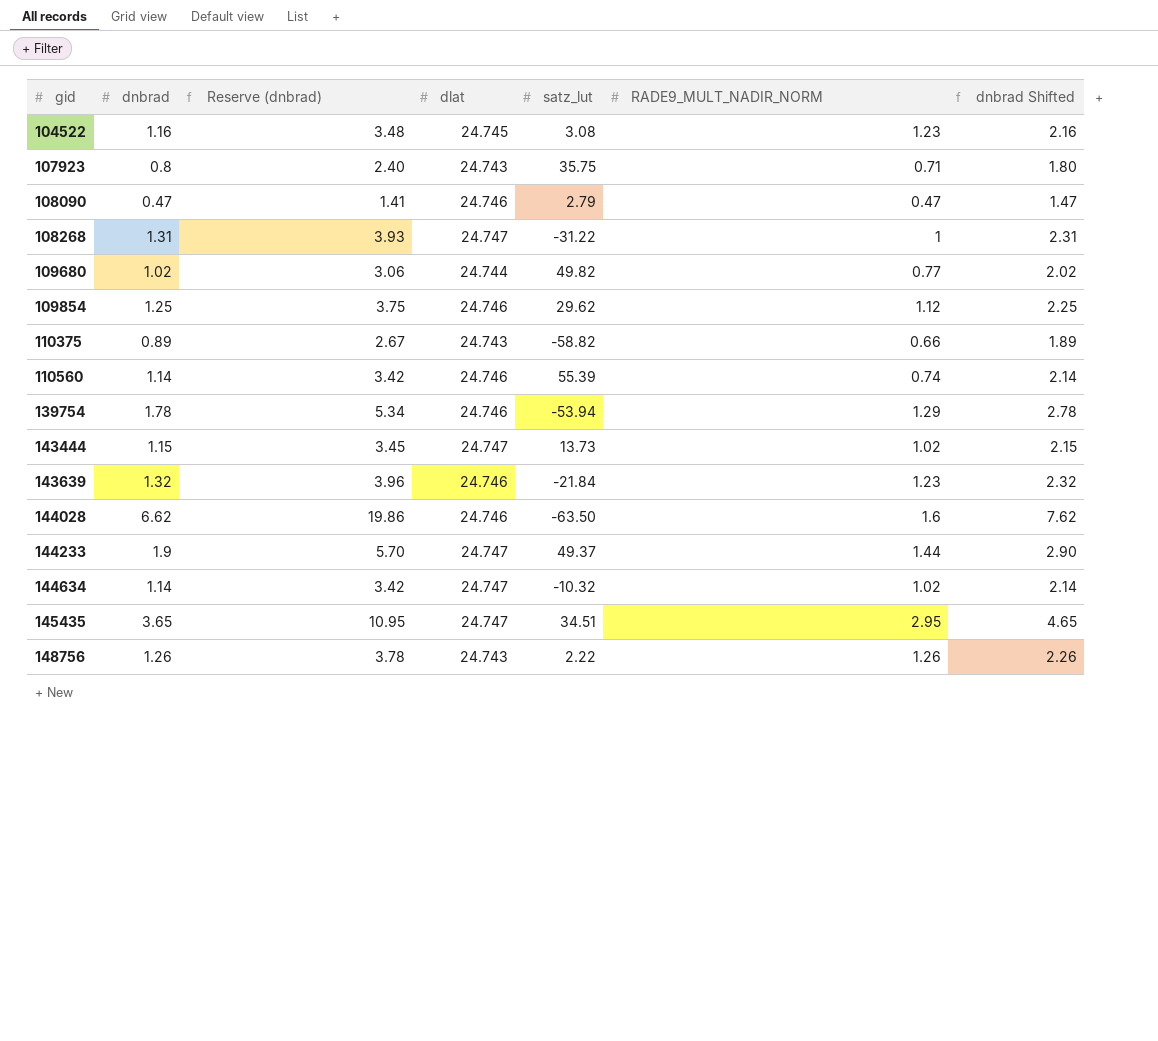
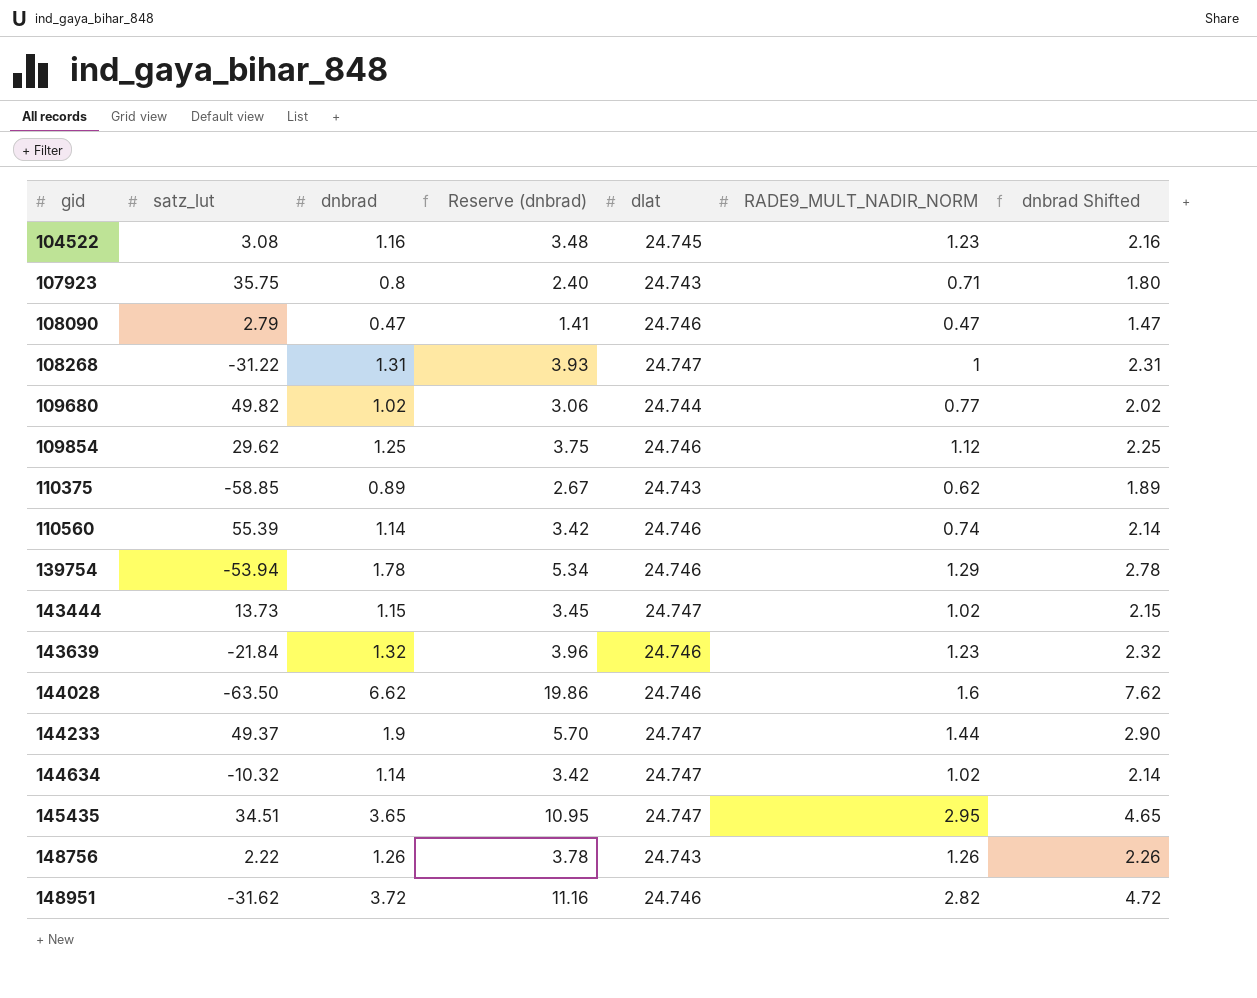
column satz_lut | position: 5 -> 2
110375 | satz_lut: -58.82 -> -58.85
110375 | RADE9_MULT_NADIR_NORM: 0.66 -> 0.62
row 148951: none -> -31.62 | 3.72 | 11.16 | 24.746 | 2.82 | 4.72

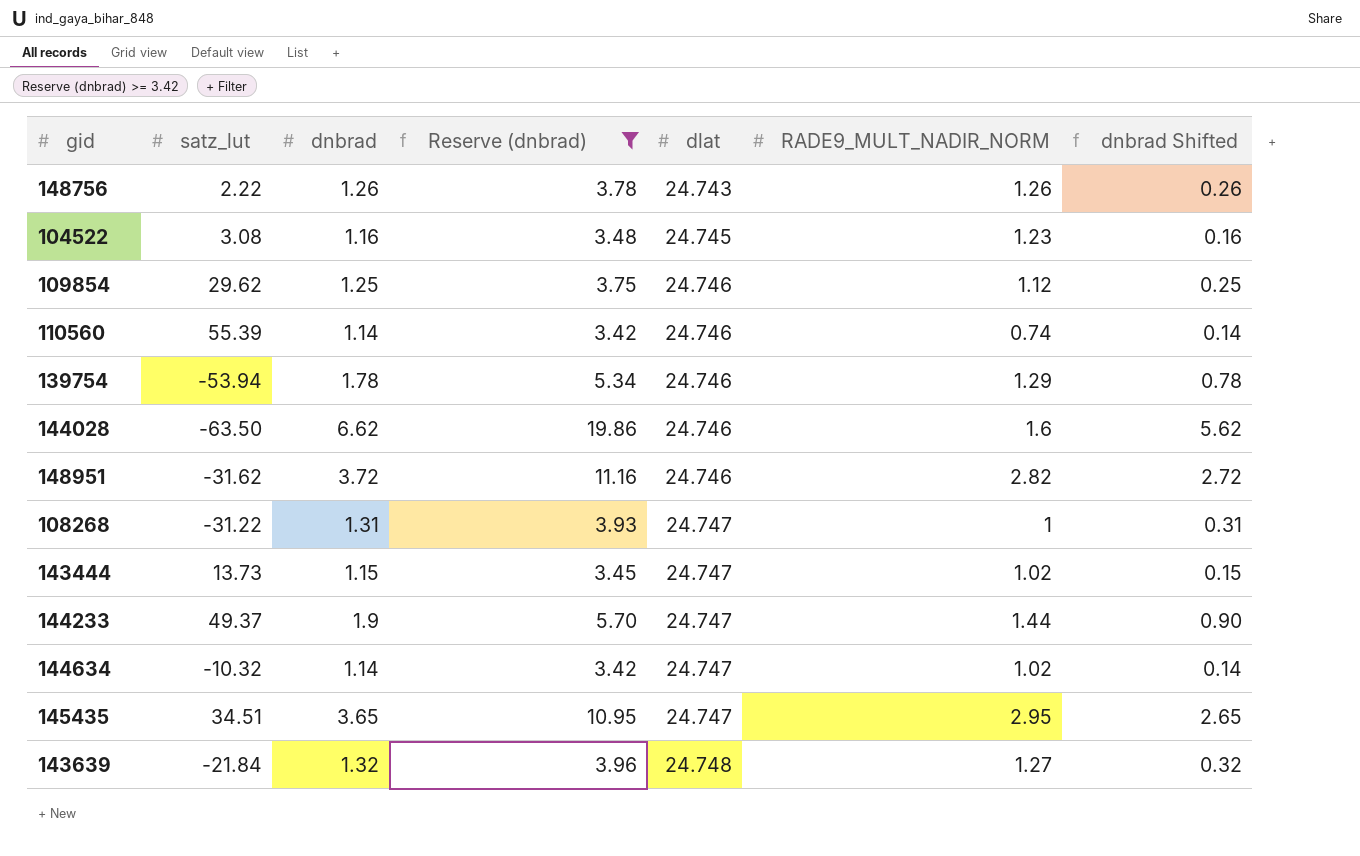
filter: none -> Reserve (dnbrad) >= 3.42
row order: gid ascending -> dlat ascending
column dnbrad Shifted | formula: [dnbrad] + 1 -> [dnbrad] - 1
143639 | dlat: 24.746 -> 24.748
143639 | RADE9_MULT_NADIR_NORM: 1.23 -> 1.27

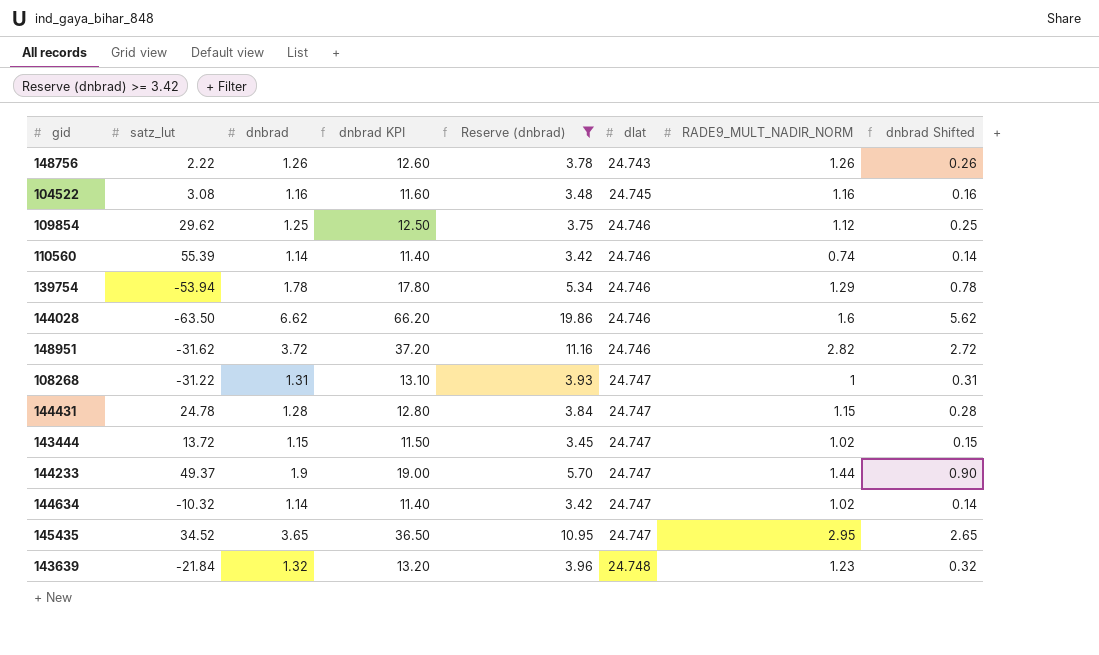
column dnbrad KPI | formula: none -> [dnbrad] * 10
104522 | RADE9_MULT_NADIR_NORM: 1.23 -> 1.16
row 144431: none -> 24.78 | 1.28 | 12.80 | 3.84 | 24.747 | 1.15 | 0.28
143444 | satz_lut: 13.73 -> 13.72
145435 | satz_lut: 34.51 -> 34.52
143639 | RADE9_MULT_NADIR_NORM: 1.27 -> 1.23

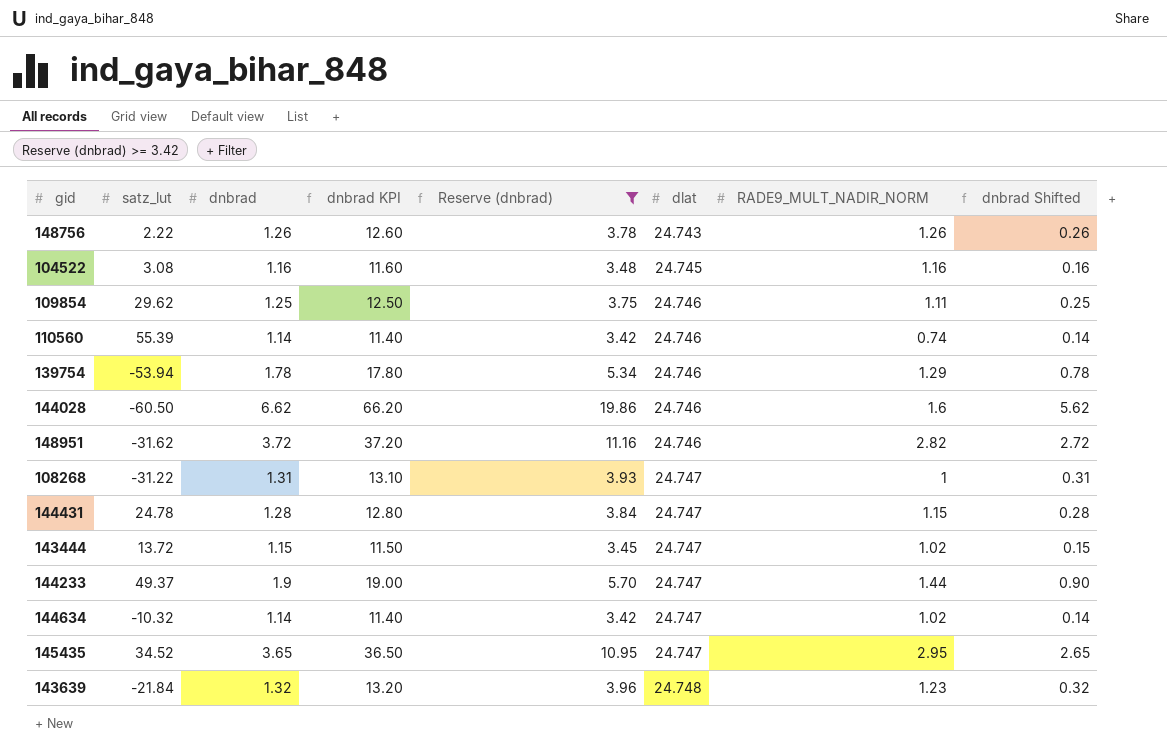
109854 | RADE9_MULT_NADIR_NORM: 1.12 -> 1.11
144028 | satz_lut: -63.50 -> -60.50

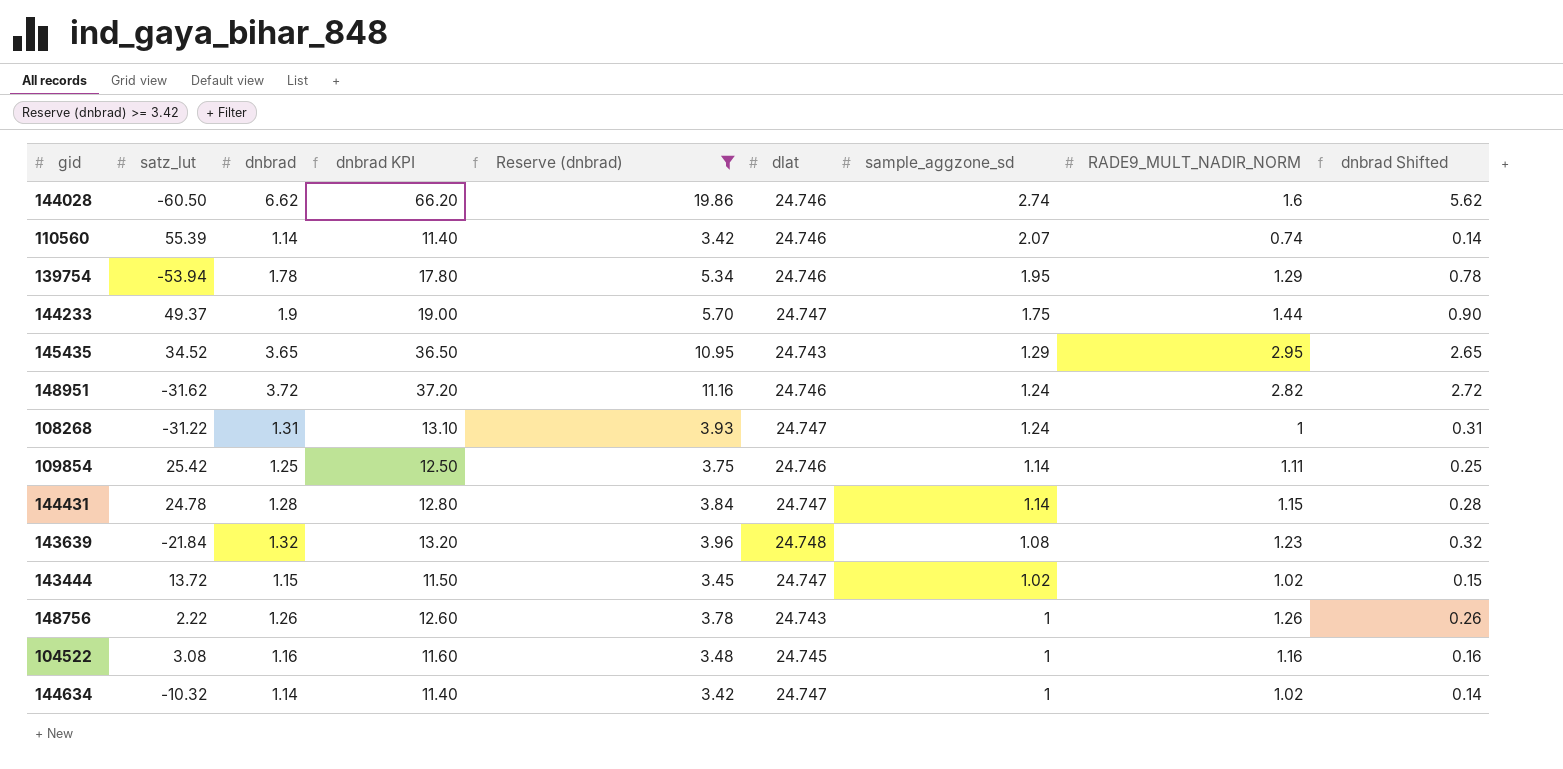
row order: dlat ascending -> sample_aggzone_sd descending
column sample_aggzone_sd | position: none -> 7
145435 | dlat: 24.747 -> 24.743
109854 | satz_lut: 29.62 -> 25.42

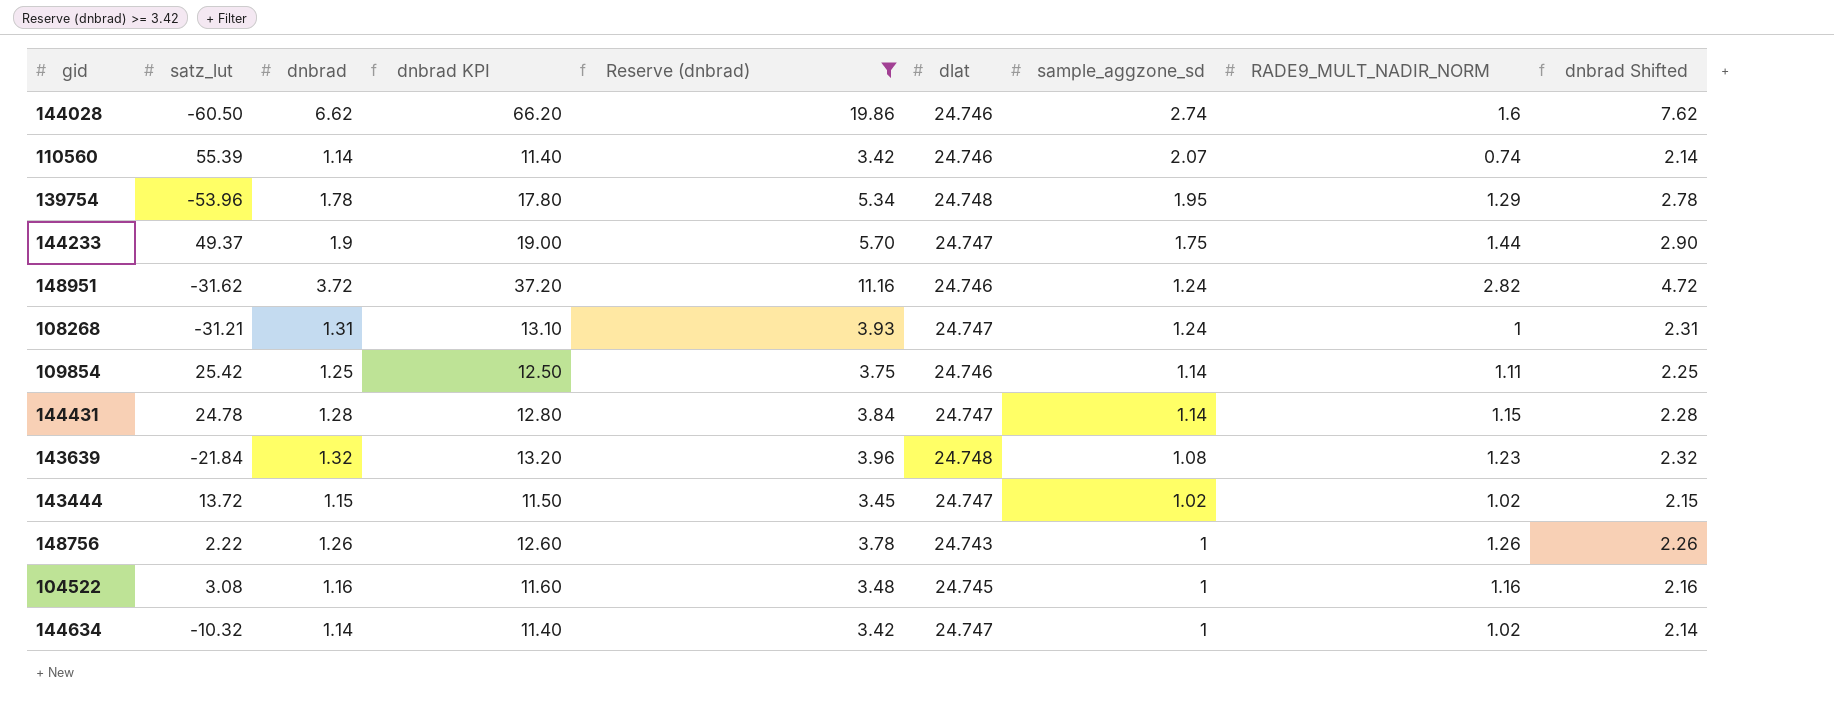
column dnbrad Shifted | formula: [dnbrad] - 1 -> [dnbrad] + 1
row 145435: 34.52 | 3.65 | 36.50 | 10.95 | 24.743 | 1.29 | 2.95 | 2.65 -> none
139754 | satz_lut: -53.94 -> -53.96
139754 | dlat: 24.746 -> 24.748
108268 | satz_lut: -31.22 -> -31.21

